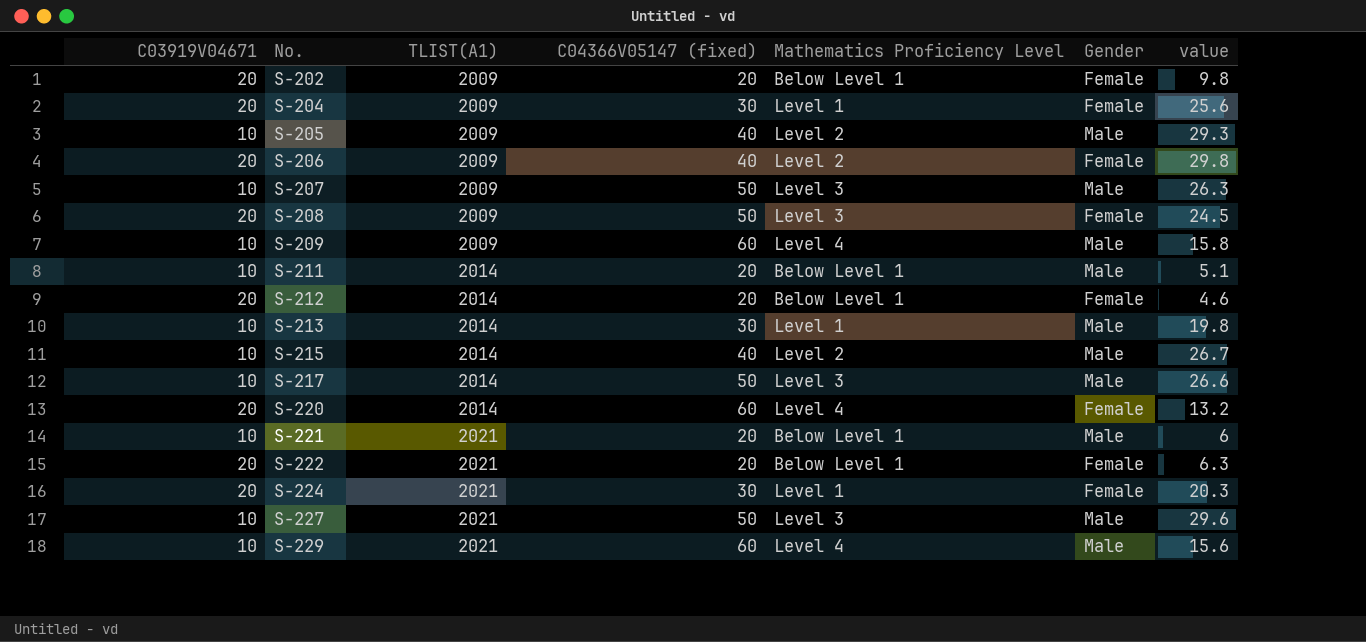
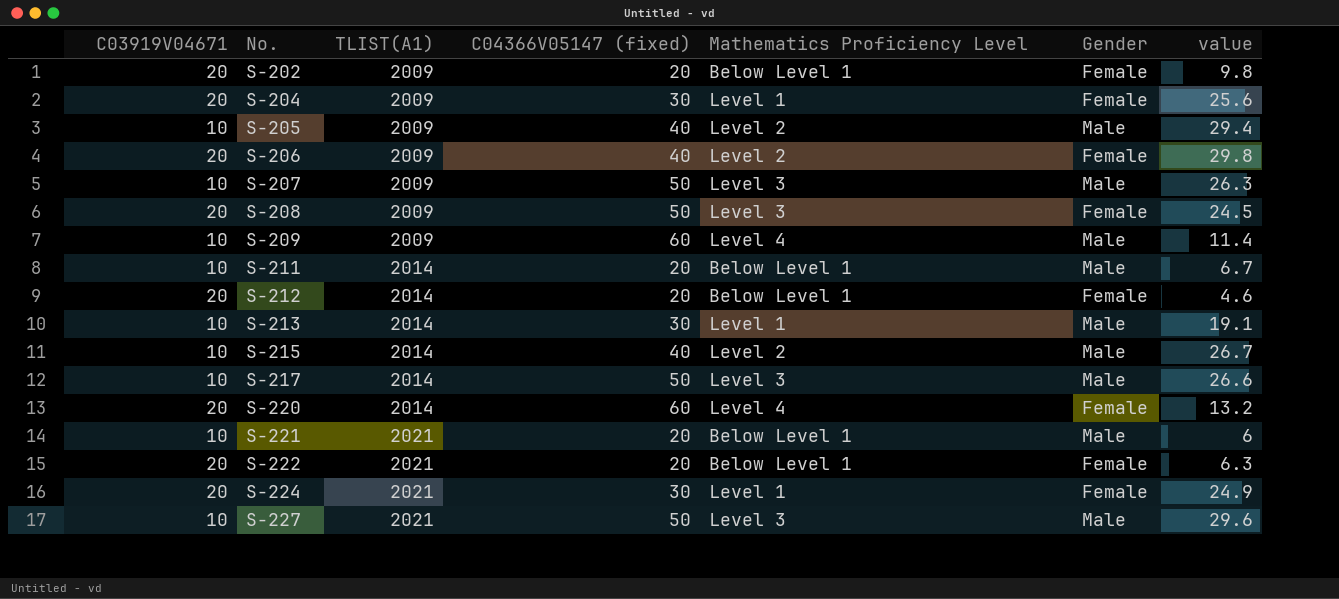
row S-229: 10 | 2021 | 60 | Level 4 | Male | 15.6 -> none
S-205 | value: 29.3 -> 29.4
S-209 | value: 15.8 -> 11.4
S-211 | value: 5.1 -> 6.7
S-213 | value: 19.8 -> 19.1
S-224 | value: 20.3 -> 24.9

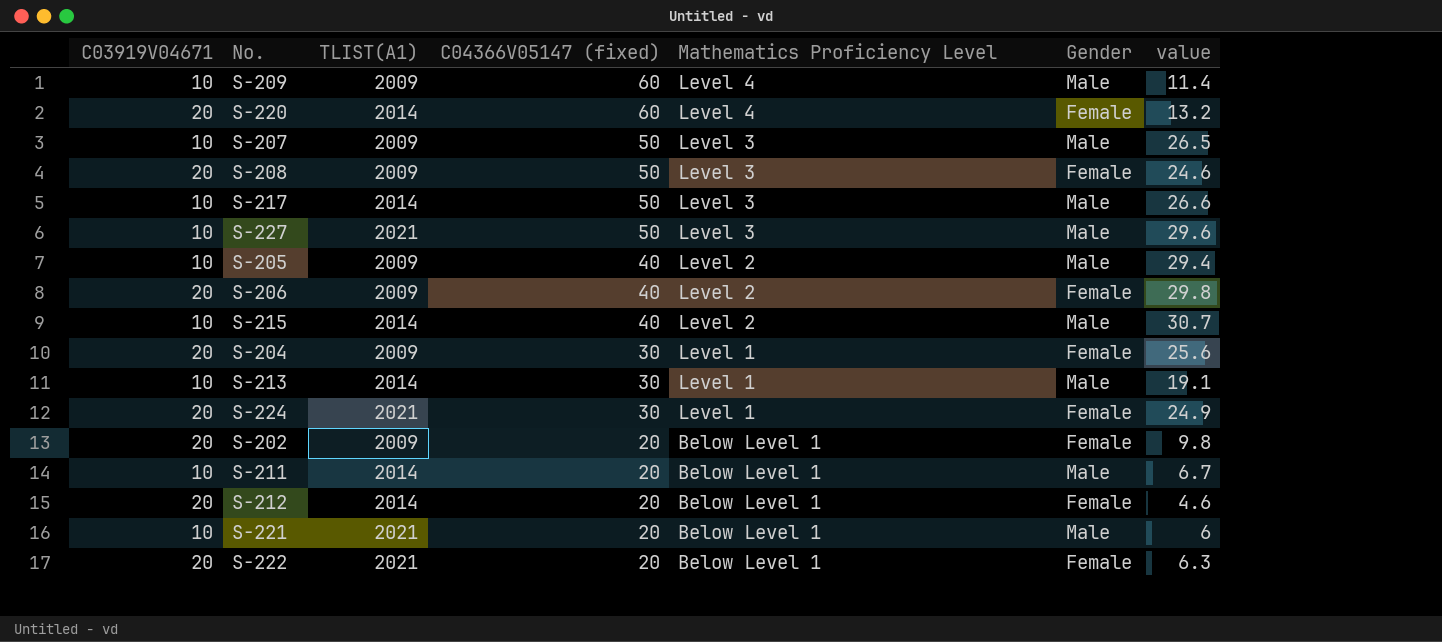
row order: No. ascending -> C04366V05147 (fixed) descending
S-207 | value: 26.3 -> 26.5
S-208 | value: 24.5 -> 24.6
S-215 | value: 26.7 -> 30.7

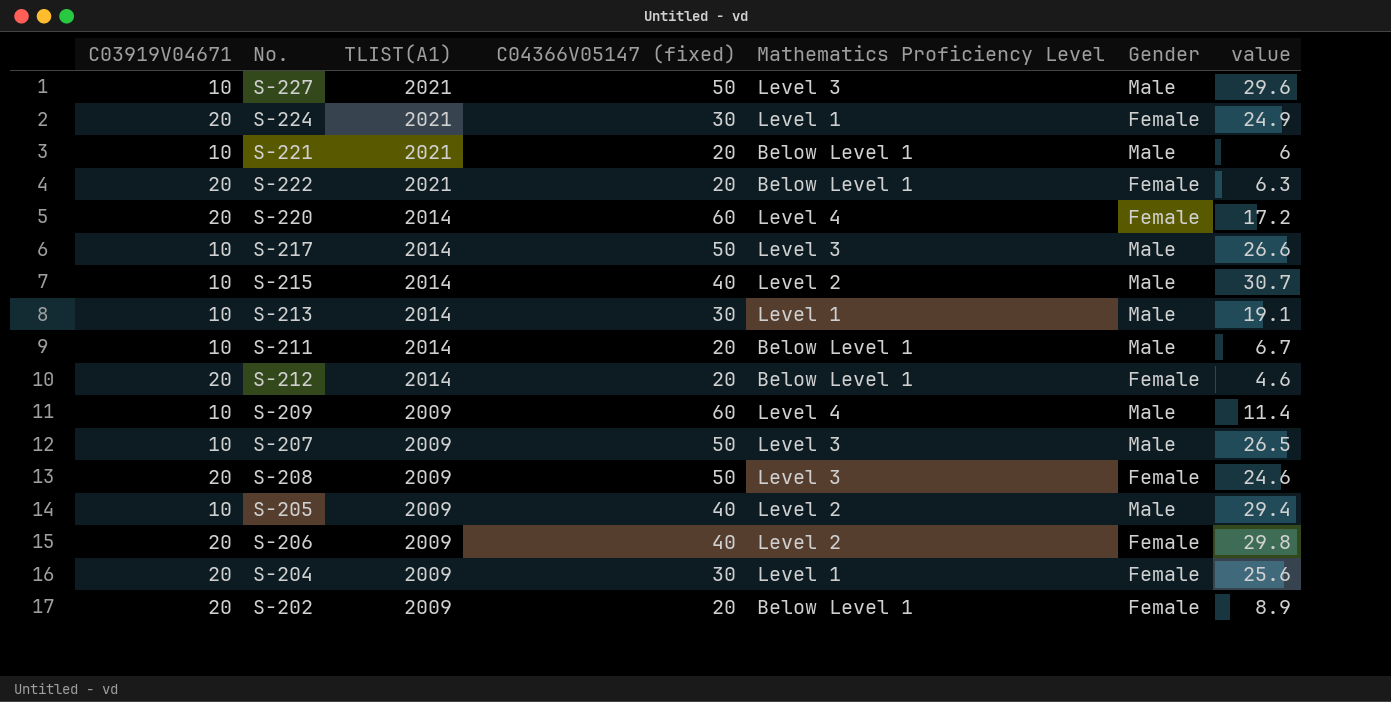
row order: C04366V05147 (fixed) descending -> TLIST(A1) descending
S-220 | value: 13.2 -> 17.2
S-202 | value: 9.8 -> 8.9

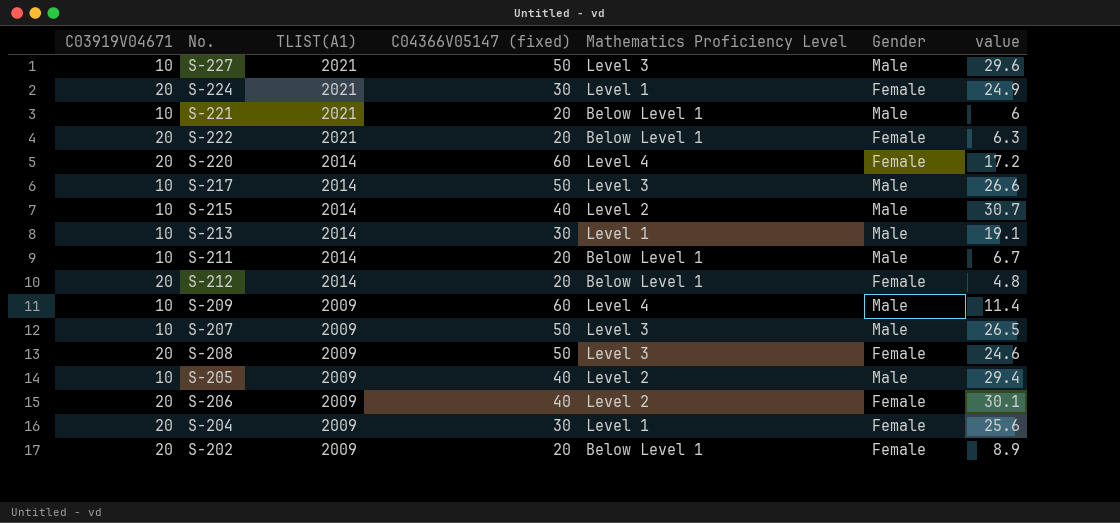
S-212 | value: 4.6 -> 4.8
S-206 | value: 29.8 -> 30.1

